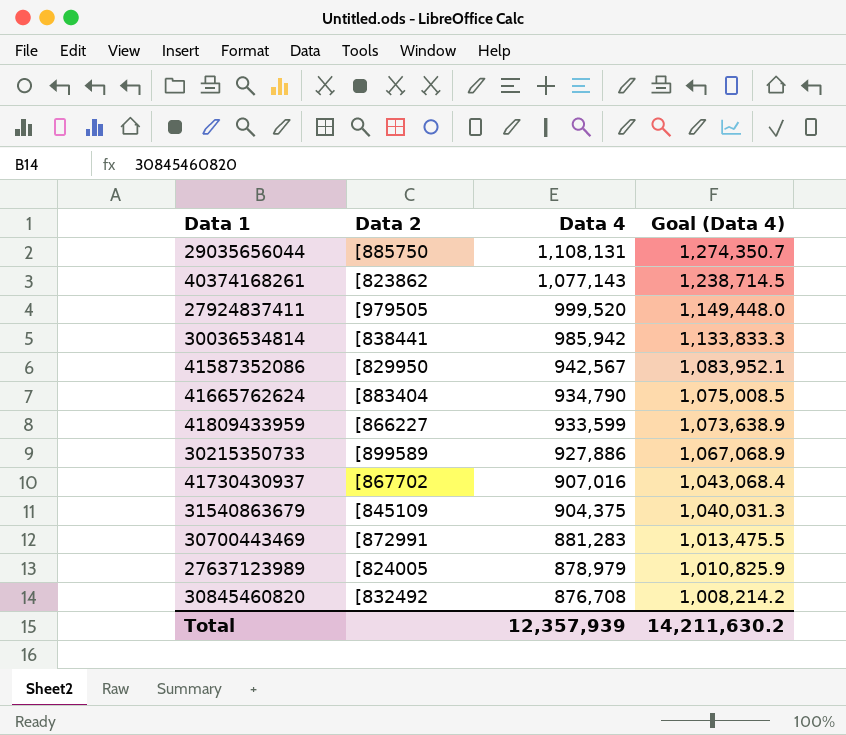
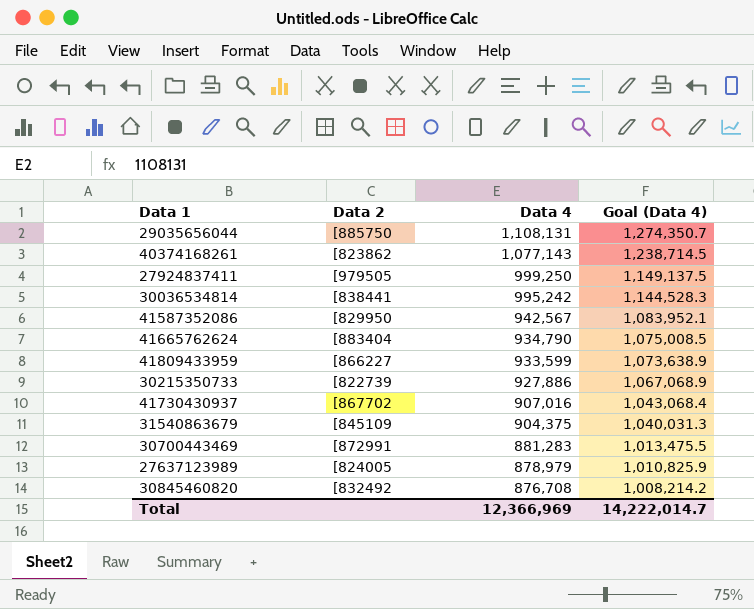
27924837411 | Data 4: 999,520 -> 999,250
27924837411 | Goal (Data 4): 1,149,448.0 -> 1,149,137.5
30036534814 | Data 4: 985,942 -> 995,242
30036534814 | Goal (Data 4): 1,133,833.3 -> 1,144,528.3
30215350733 | Data 2: [899589 -> [822739
Total | Data 4: 12,357,939 -> 12,366,969
Total | Goal (Data 4): 14,211,630.2 -> 14,222,014.7

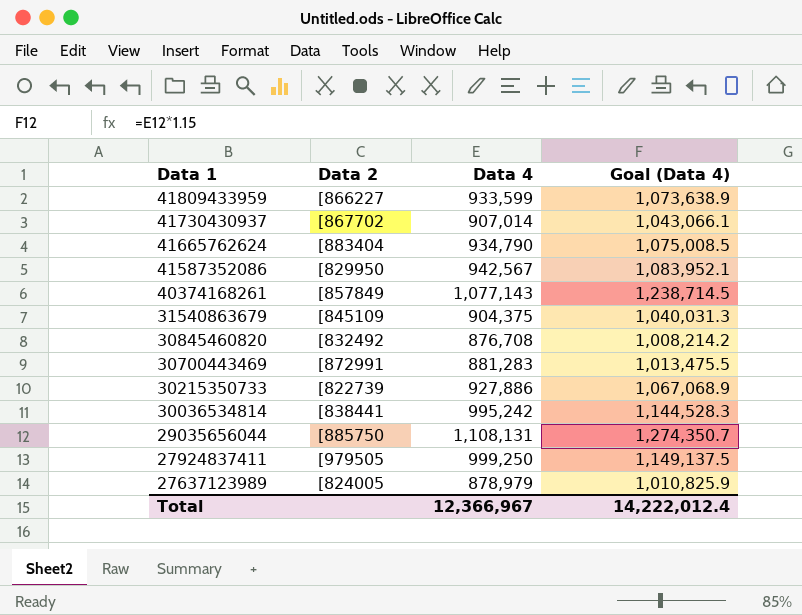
row order: Data 4 descending -> Data 1 descending
41730430937 | Data 4: 907,016 -> 907,014
41730430937 | Goal (Data 4): 1,043,068.4 -> 1,043,066.1
40374168261 | Data 2: [823862 -> [857849
Total | Data 4: 12,366,969 -> 12,366,967
Total | Goal (Data 4): 14,222,014.7 -> 14,222,012.4

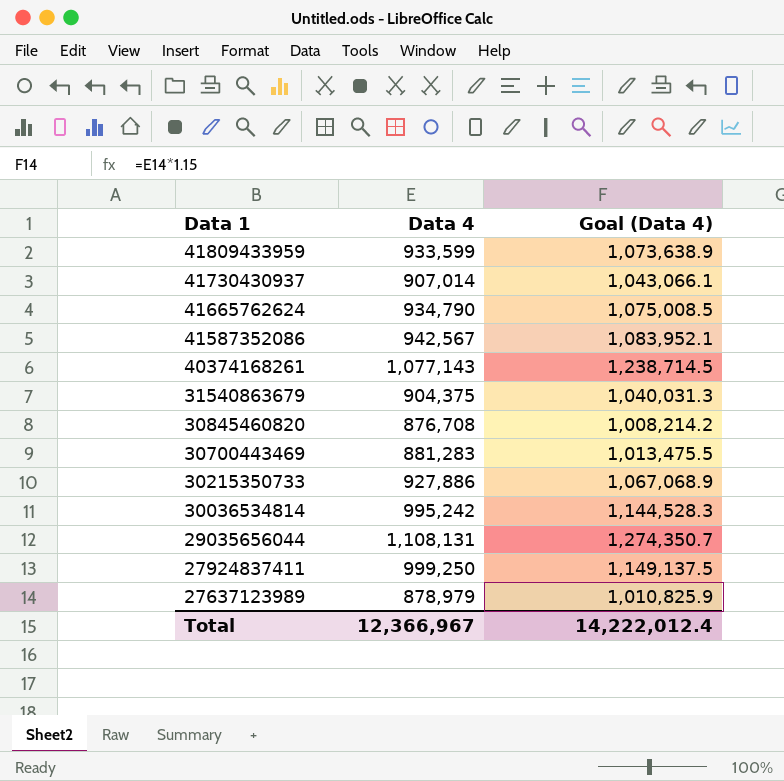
column Data 2 | position: 2 -> none

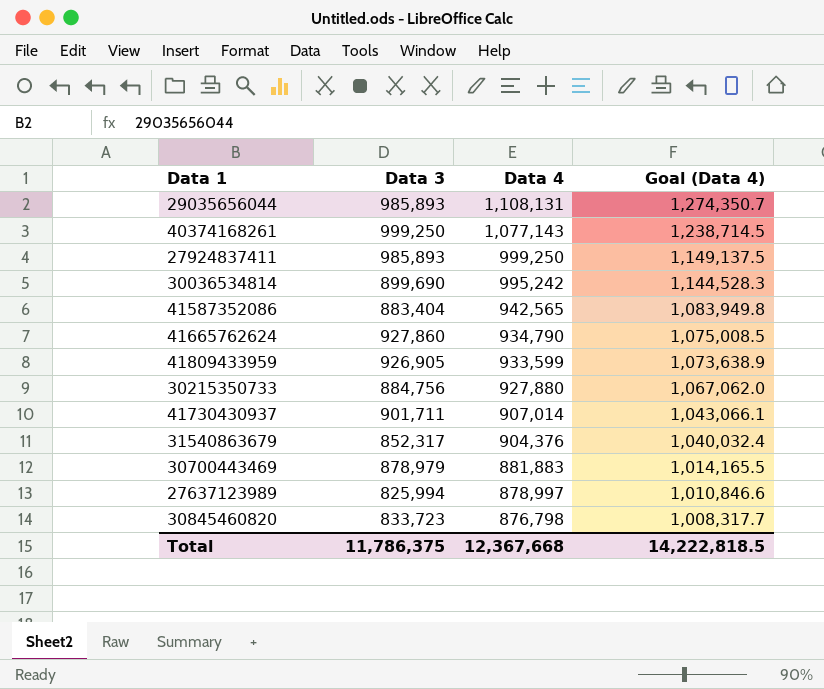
row order: Data 1 descending -> Data 4 descending
column Data 3 | position: none -> 2
41587352086 | Data 4: 942,567 -> 942,565
41587352086 | Goal (Data 4): 1,083,952.1 -> 1,083,949.8
30215350733 | Data 4: 927,886 -> 927,880
30215350733 | Goal (Data 4): 1,067,068.9 -> 1,067,062.0
31540863679 | Data 4: 904,375 -> 904,376
31540863679 | Goal (Data 4): 1,040,031.3 -> 1,040,032.4
30700443469 | Data 4: 881,283 -> 881,883
30700443469 | Goal (Data 4): 1,013,475.5 -> 1,014,165.5
27637123989 | Data 4: 878,979 -> 878,997
27637123989 | Goal (Data 4): 1,010,825.9 -> 1,010,846.6
30845460820 | Data 4: 876,708 -> 876,798
30845460820 | Goal (Data 4): 1,008,214.2 -> 1,008,317.7
Total | Data 4: 12,366,967 -> 12,367,668
Total | Goal (Data 4): 14,222,012.4 -> 14,222,818.5

